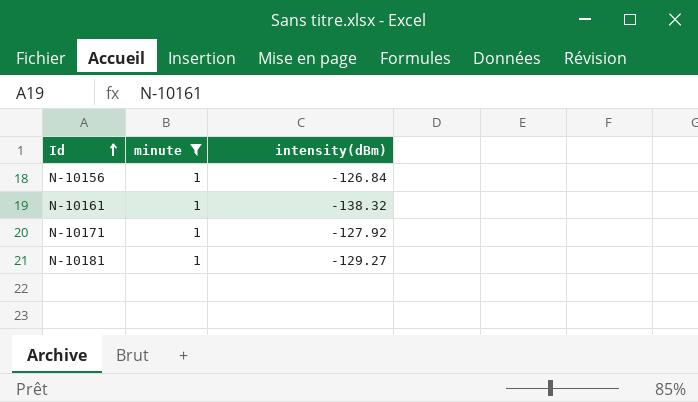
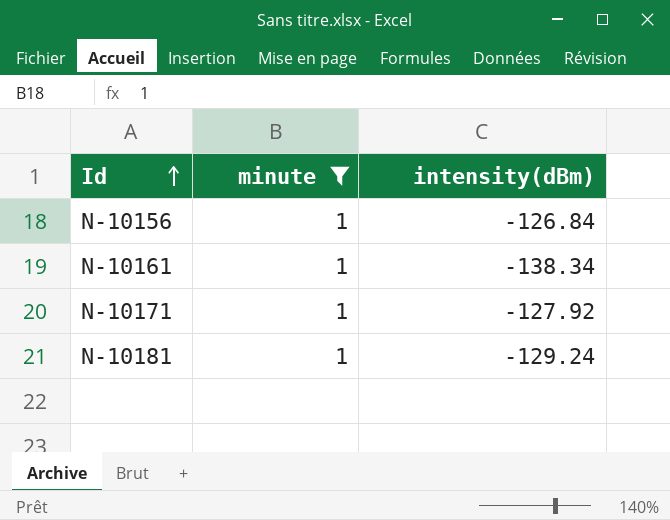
N-10161 | intensity(dBm): -138.32 -> -138.34
N-10181 | intensity(dBm): -129.27 -> -129.24

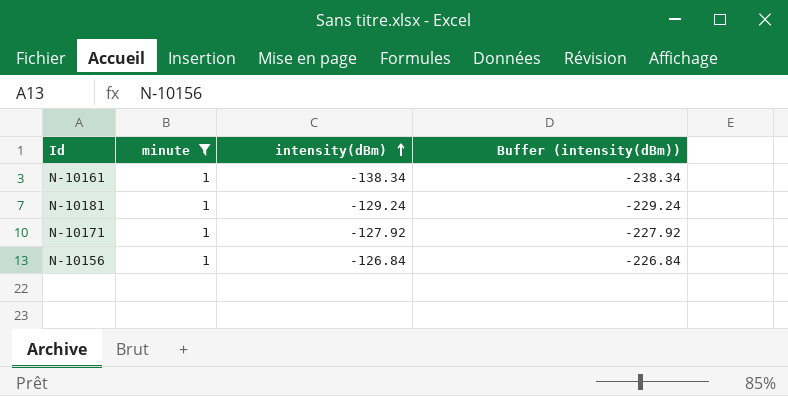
row order: Id ascending -> intensity(dBm) ascending
column Buffer (intensity(dBm)) | formula: none -> [intensity(dBm)] - 100

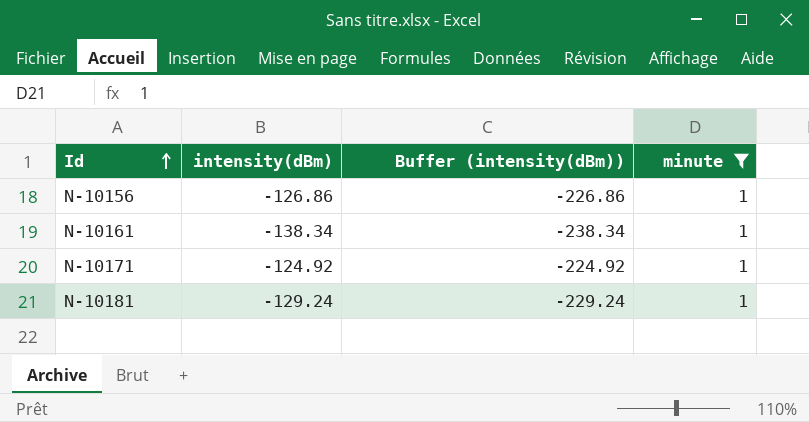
row order: intensity(dBm) ascending -> Id ascending
column minute | position: 2 -> 4
N-10156 | intensity(dBm): -126.84 -> -126.86
N-10156 | Buffer (intensity(dBm)): -226.84 -> -226.86
N-10171 | intensity(dBm): -127.92 -> -124.92
N-10171 | Buffer (intensity(dBm)): -227.92 -> -224.92

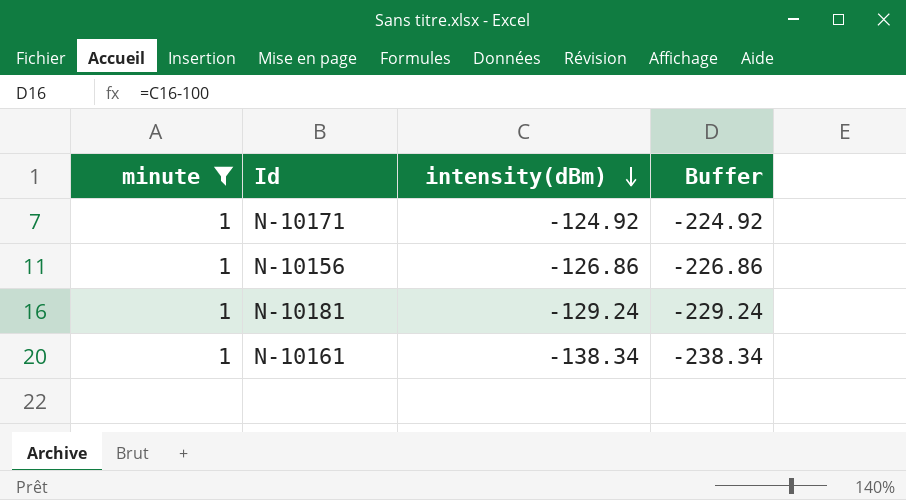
row order: Id ascending -> intensity(dBm) descending
column minute | position: 4 -> 1
column name: Buffer (intensity(dBm)) -> Buffer

